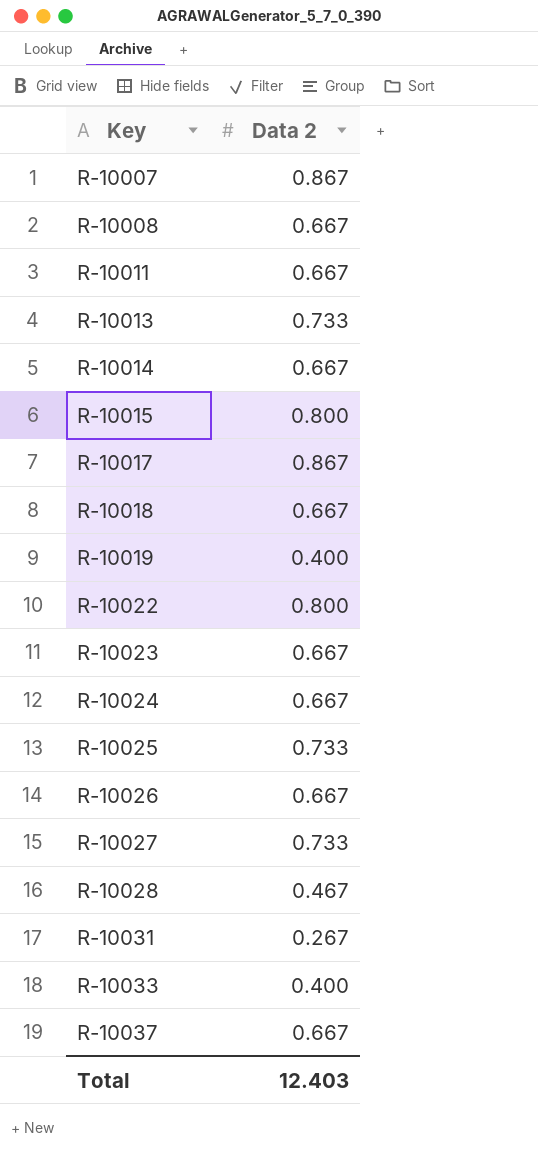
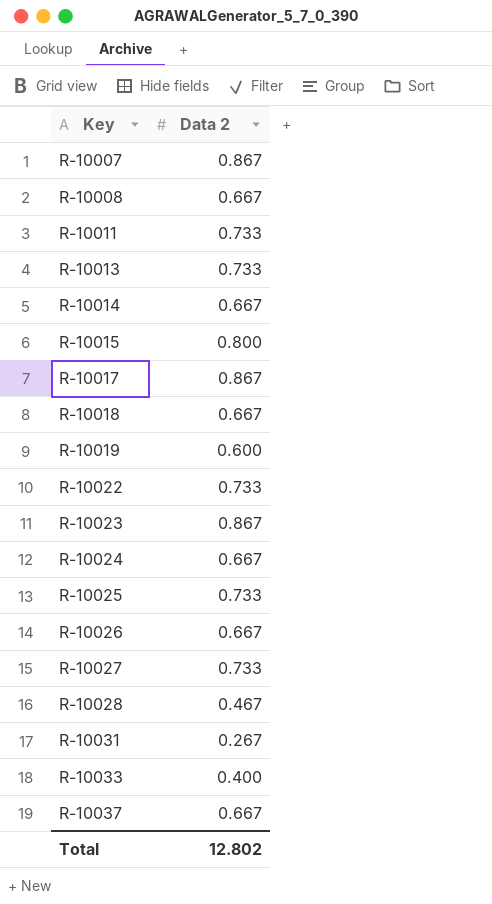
R-10011 | Data 2: 0.667 -> 0.733
R-10019 | Data 2: 0.400 -> 0.600
R-10022 | Data 2: 0.800 -> 0.733
R-10023 | Data 2: 0.667 -> 0.867
Total | Data 2: 12.403 -> 12.802

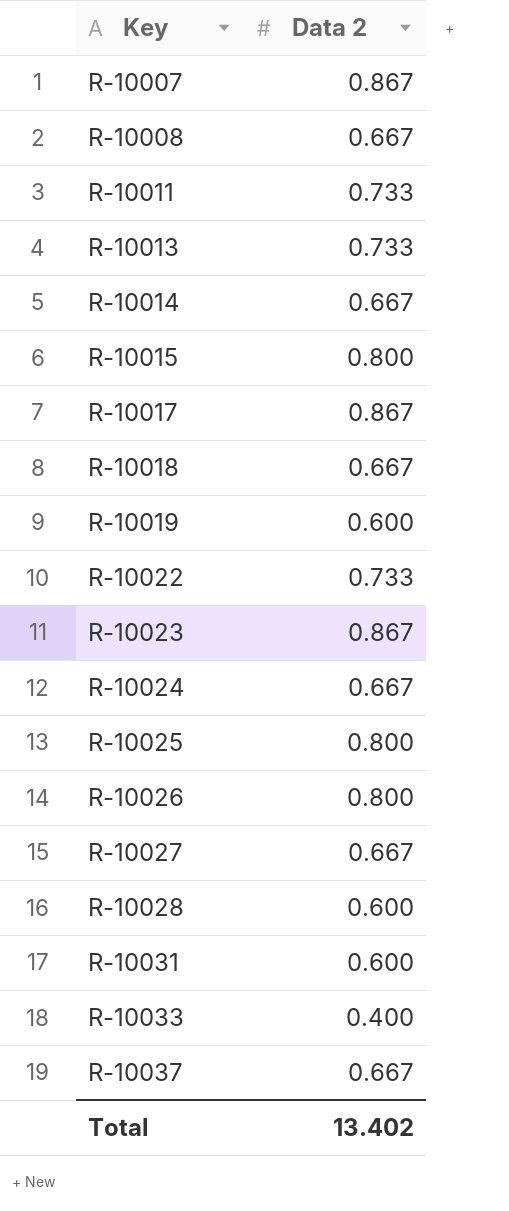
R-10025 | Data 2: 0.733 -> 0.800
R-10026 | Data 2: 0.667 -> 0.800
R-10027 | Data 2: 0.733 -> 0.667
R-10028 | Data 2: 0.467 -> 0.600
R-10031 | Data 2: 0.267 -> 0.600
Total | Data 2: 12.802 -> 13.402

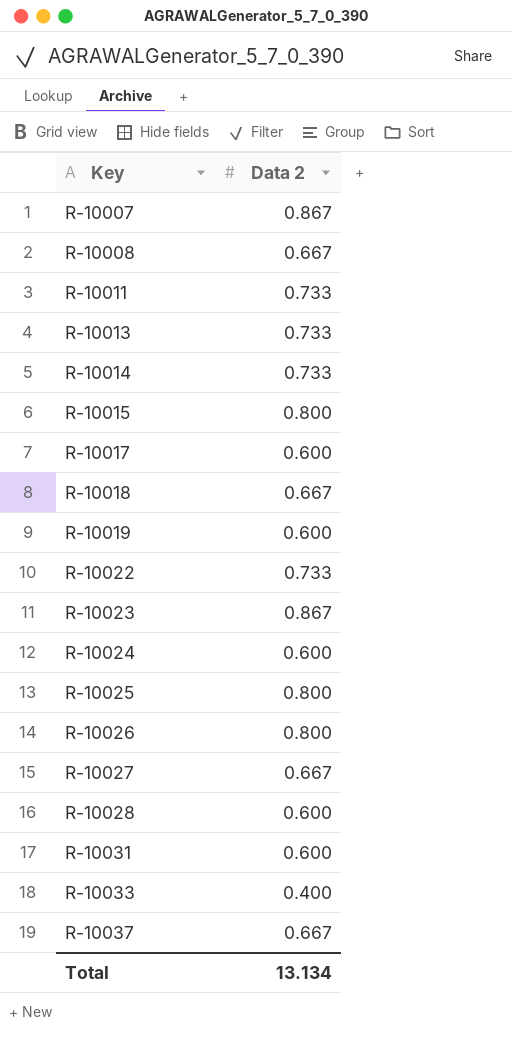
R-10014 | Data 2: 0.667 -> 0.733
R-10017 | Data 2: 0.867 -> 0.600
R-10024 | Data 2: 0.667 -> 0.600
Total | Data 2: 13.402 -> 13.134

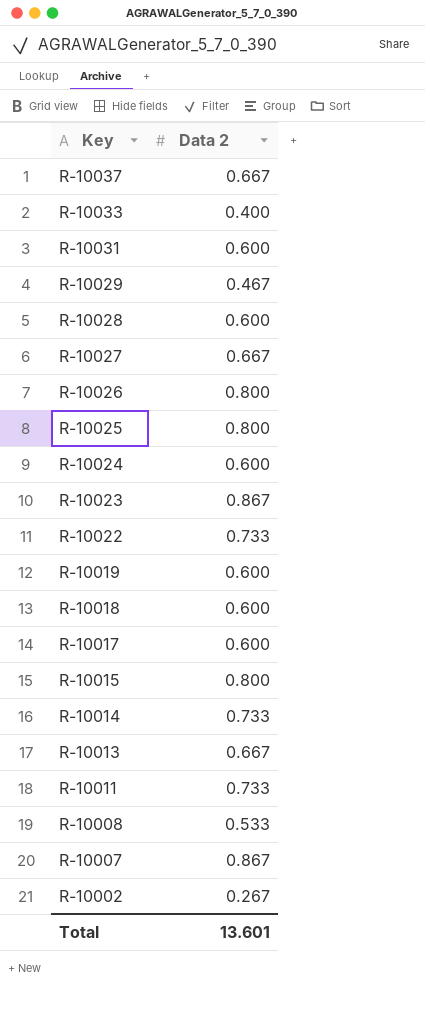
row order: Key ascending -> Key descending
row R-10029: none -> 0.467
R-10018 | Data 2: 0.667 -> 0.600
R-10013 | Data 2: 0.733 -> 0.667
R-10008 | Data 2: 0.667 -> 0.533
row R-10002: none -> 0.267
Total | Data 2: 13.134 -> 13.601

